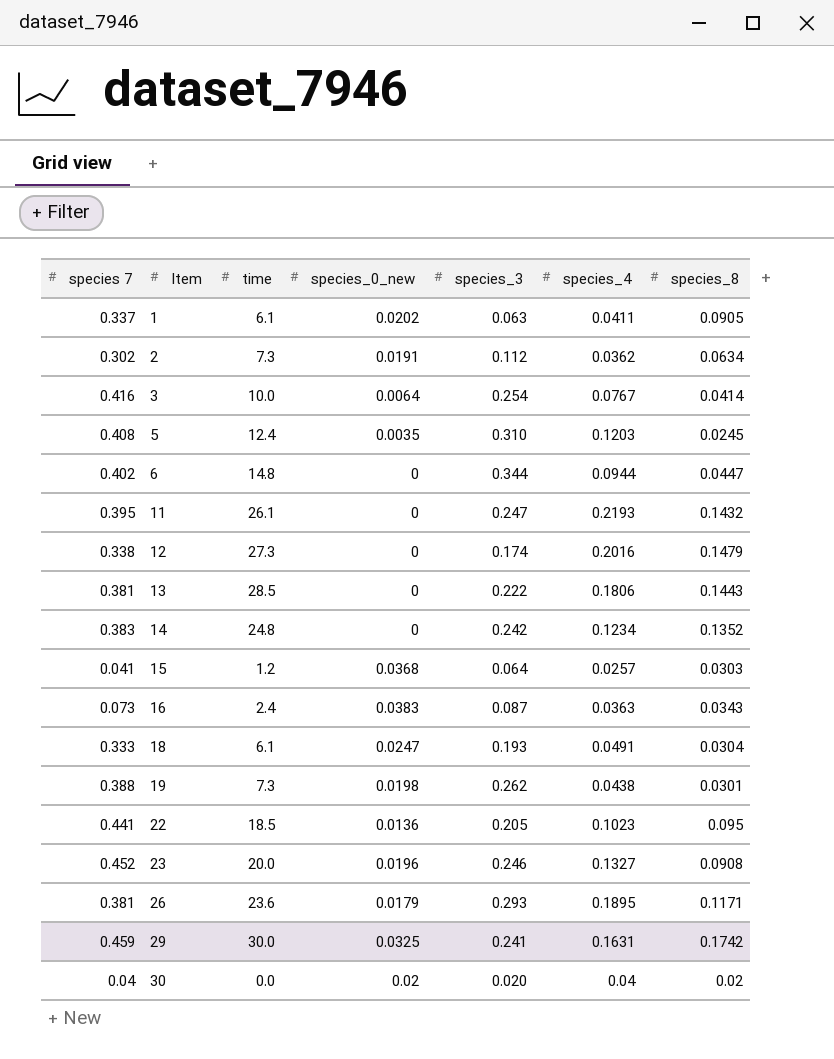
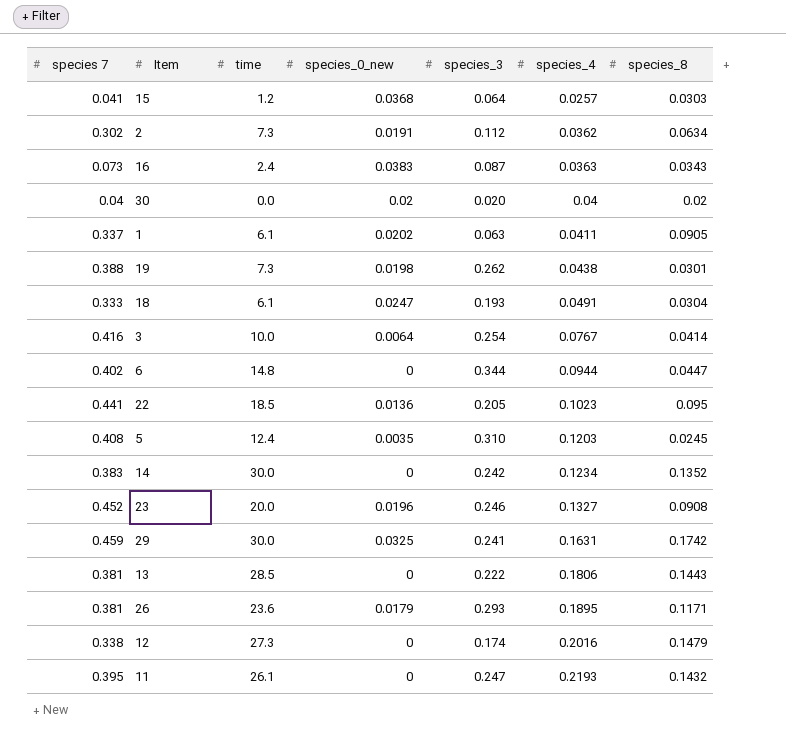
row order: Item ascending -> species_4 ascending
14 | time: 24.8 -> 30.0

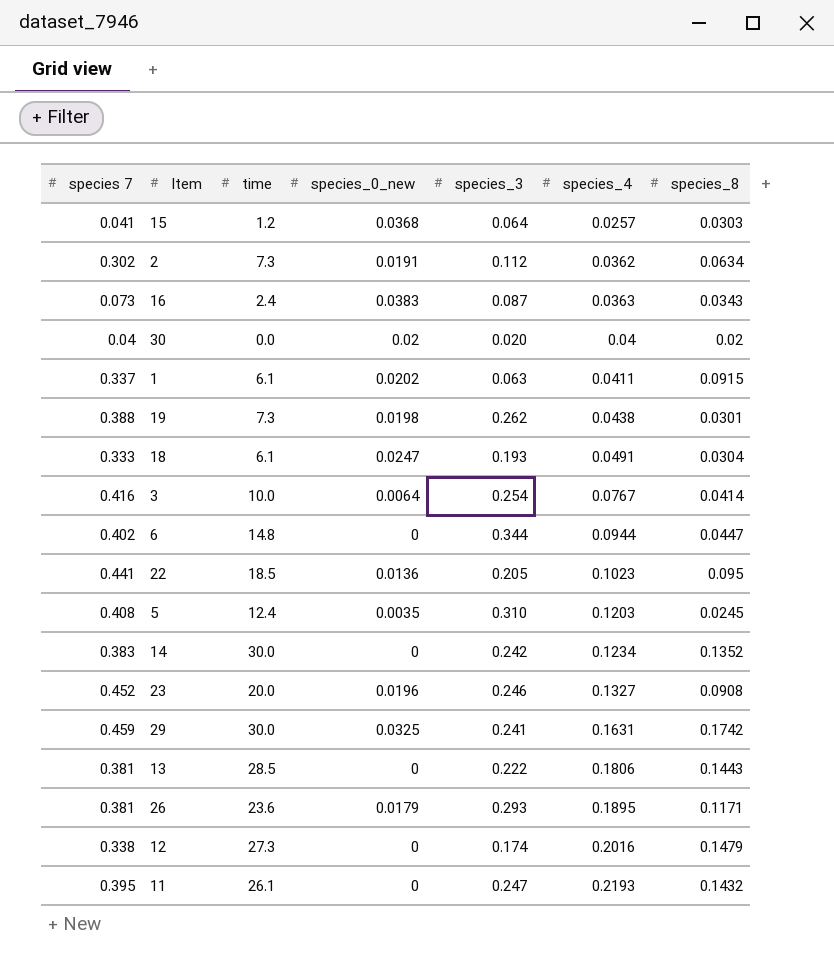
1 | species_8: 0.0905 -> 0.0915

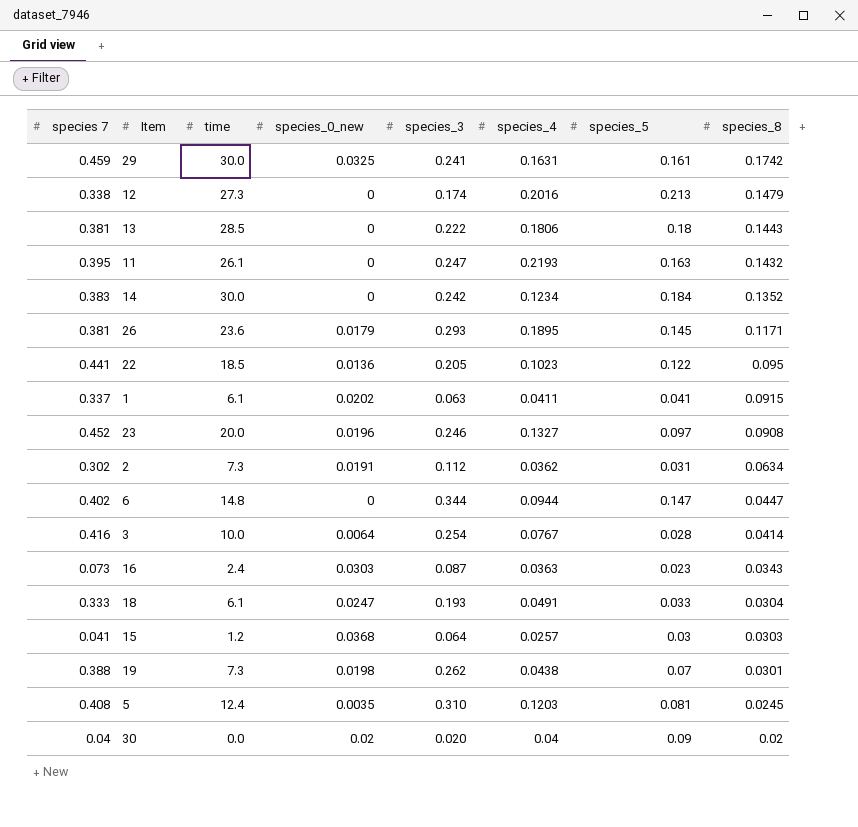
row order: species_4 ascending -> species_8 descending
column species_5 | position: none -> 7
16 | species_0_new: 0.0383 -> 0.0303

